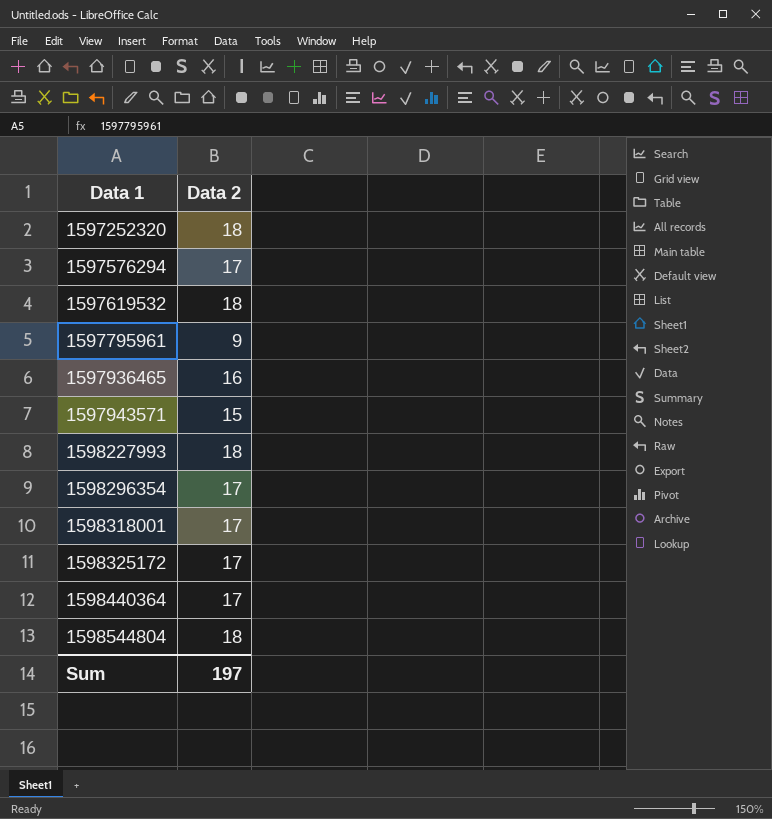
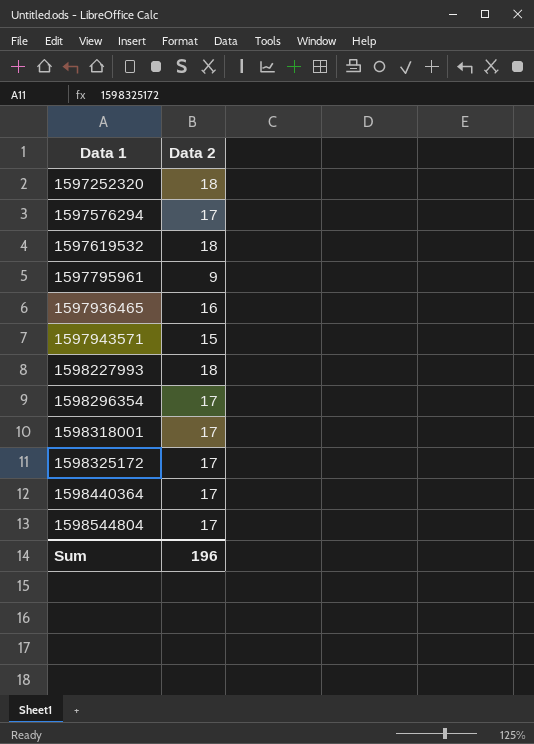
1598544804 | Data 2: 18 -> 17
Sum | Data 2: 197 -> 196

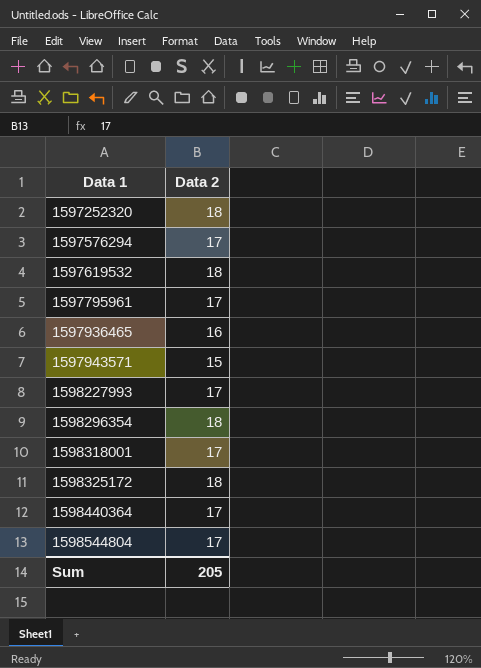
1597795961 | Data 2: 9 -> 17
1598227993 | Data 2: 18 -> 17
1598296354 | Data 2: 17 -> 18
1598325172 | Data 2: 17 -> 18
Sum | Data 2: 196 -> 205

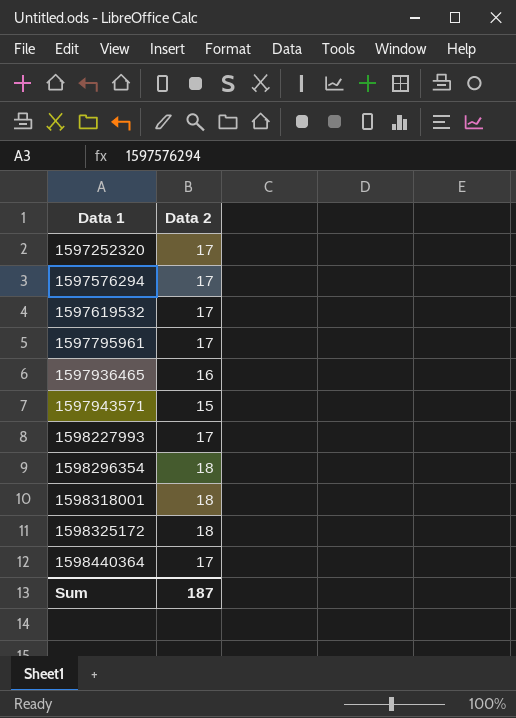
row 1598544804: 17 -> none
1597252320 | Data 2: 18 -> 17
1597619532 | Data 2: 18 -> 17
1598318001 | Data 2: 17 -> 18
Sum | Data 2: 205 -> 187

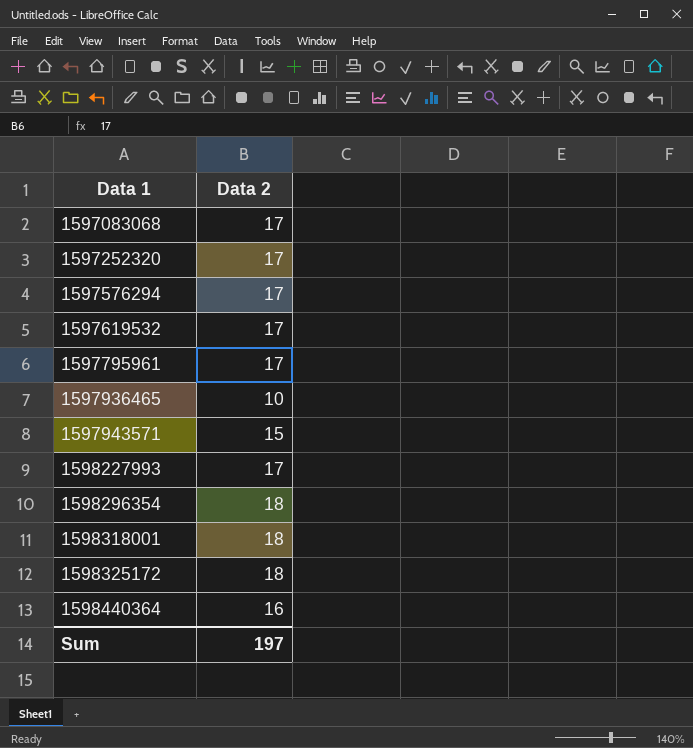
row 1597083068: none -> 17
1597936465 | Data 2: 16 -> 10
1598440364 | Data 2: 17 -> 16
Sum | Data 2: 187 -> 197

